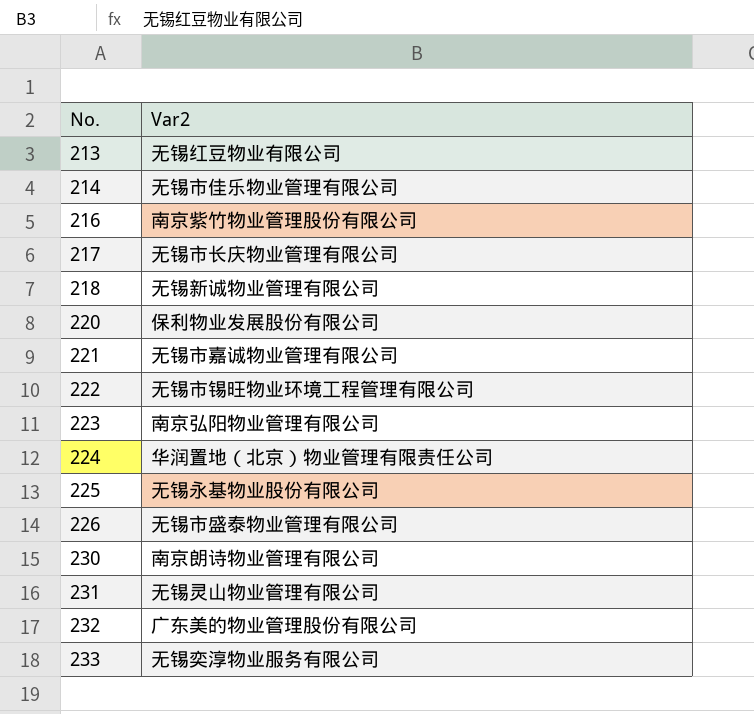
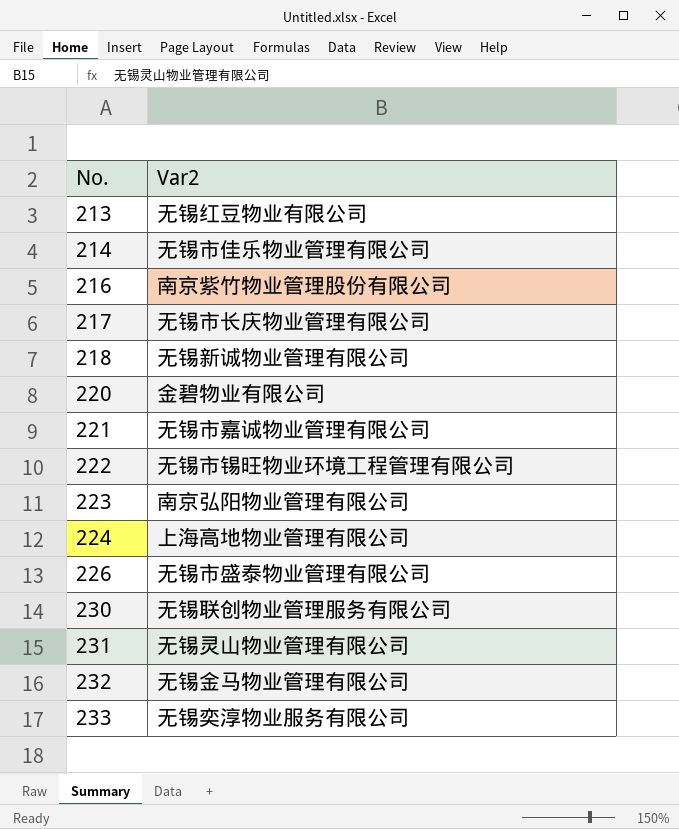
row 225: 无锡永基物业股份有限公司 -> none
220 | Var2: 保利物业发展股份有限公司 -> 金碧物业有限公司
224 | Var2: 华润置地（北京）物业管理有限责任公司 -> 上海高地物业管理有限公司
230 | Var2: 南京朗诗物业管理有限公司 -> 无锡联创物业管理服务有限公司
232 | Var2: 广东美的物业管理股份有限公司 -> 无锡金马物业管理有限公司

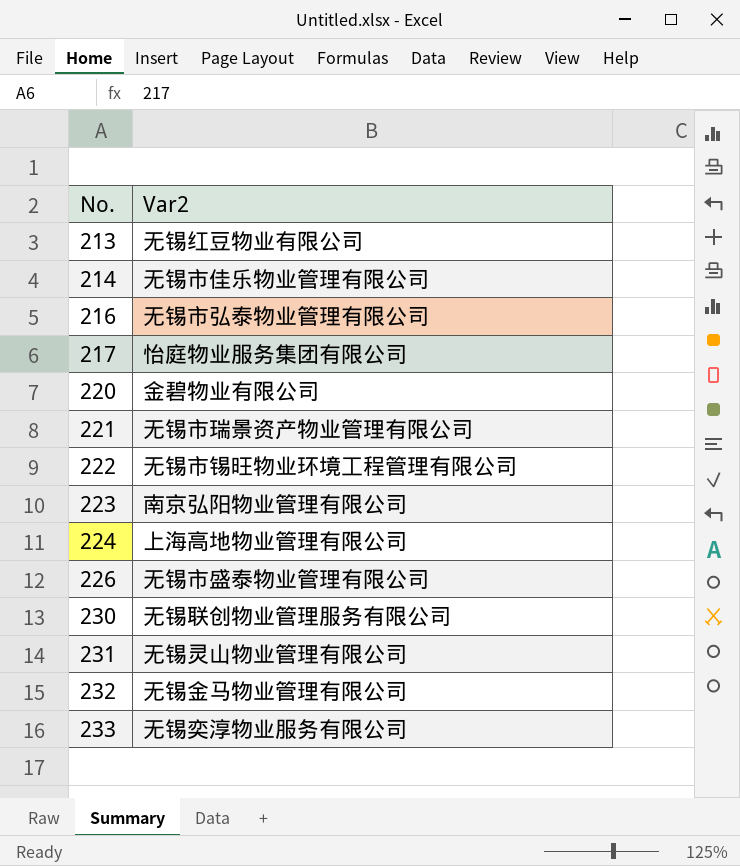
row 218: 无锡新诚物业管理有限公司 -> none
216 | Var2: 南京紫竹物业管理股份有限公司 -> 无锡市弘泰物业管理有限公司
217 | Var2: 无锡市长庆物业管理有限公司 -> 怡庭物业服务集团有限公司
221 | Var2: 无锡市嘉诚物业管理有限公司 -> 无锡市瑞景资产物业管理有限公司

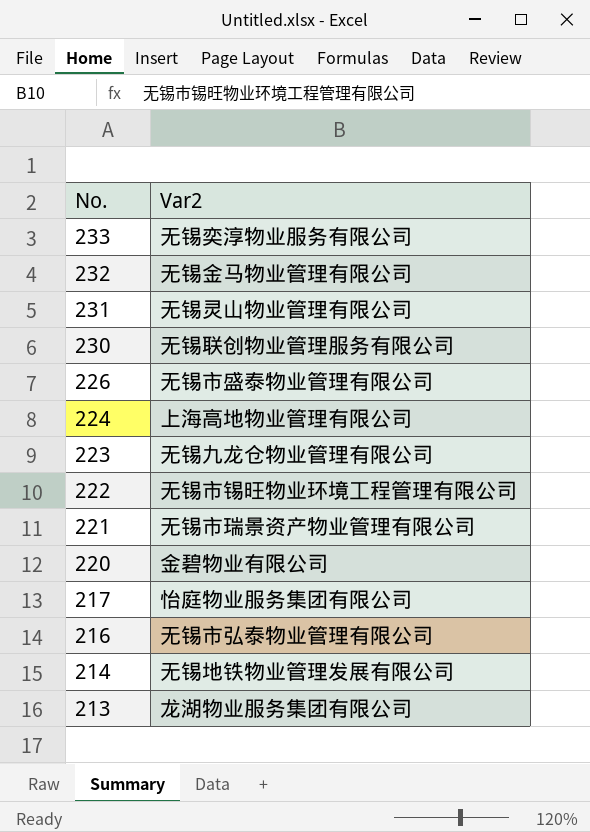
row order: No. ascending -> No. descending
223 | Var2: 南京弘阳物业管理有限公司 -> 无锡九龙仓物业管理有限公司
214 | Var2: 无锡市佳乐物业管理有限公司 -> 无锡地铁物业管理发展有限公司
213 | Var2: 无锡红豆物业有限公司 -> 龙湖物业服务集团有限公司

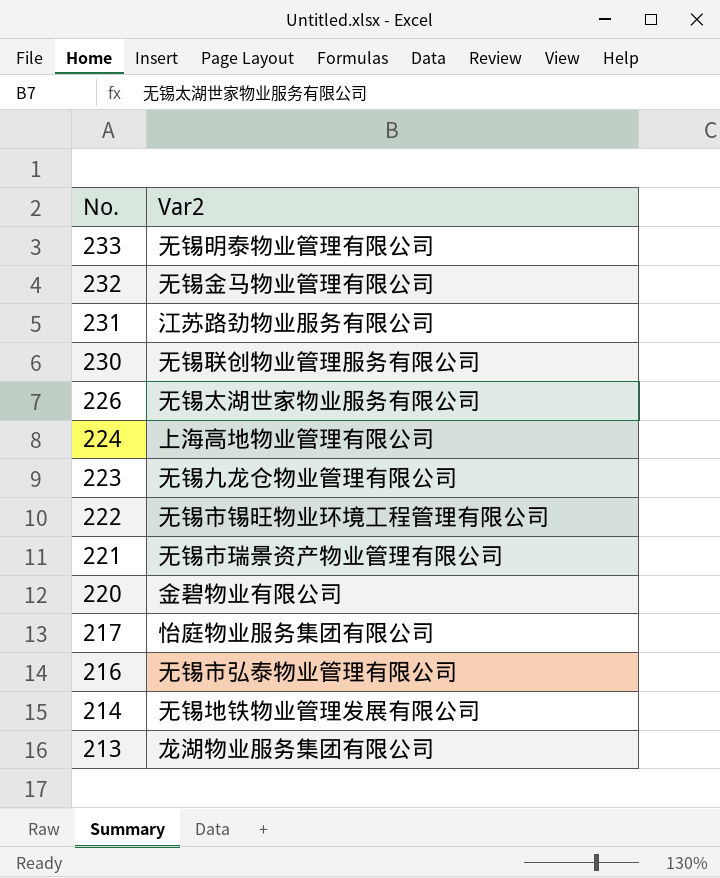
233 | Var2: 无锡奕淳物业服务有限公司 -> 无锡明泰物业管理有限公司
231 | Var2: 无锡灵山物业管理有限公司 -> 江苏路劲物业服务有限公司
226 | Var2: 无锡市盛泰物业管理有限公司 -> 无锡太湖世家物业服务有限公司

